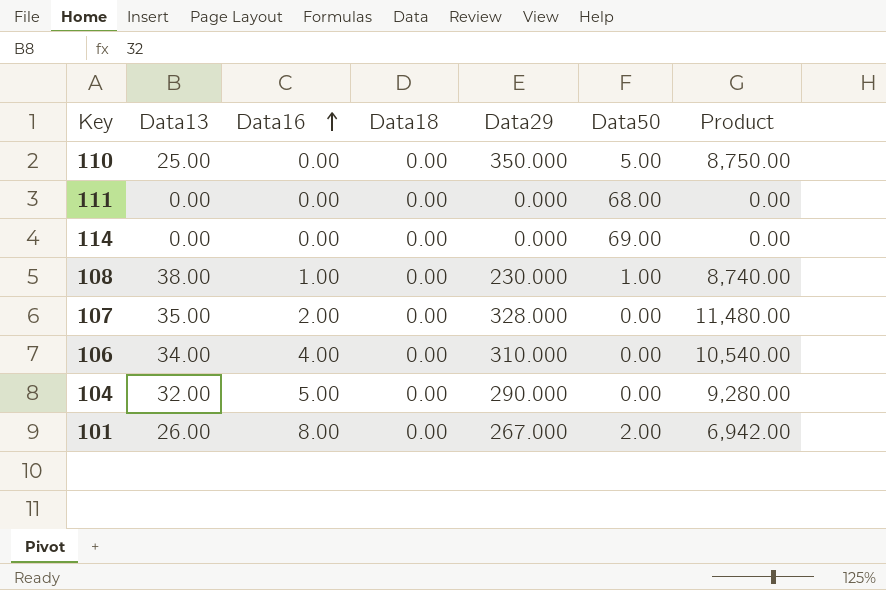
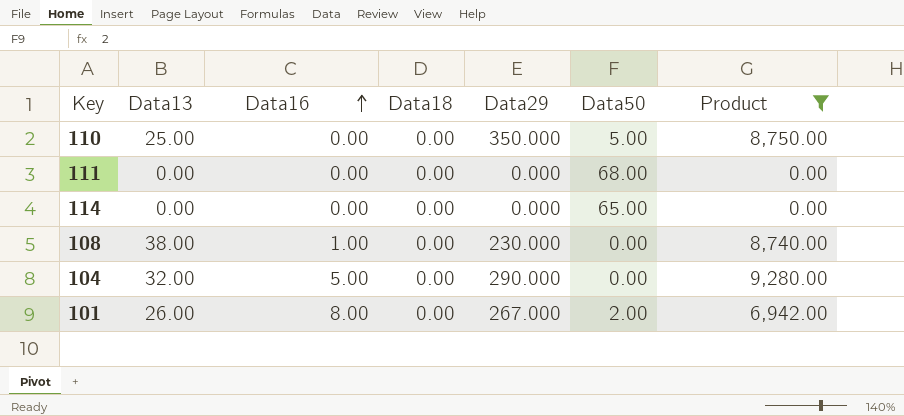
filter: none -> Product <= 9,280.00
114 | Data50: 69.00 -> 65.00
108 | Data50: 1.00 -> 0.00

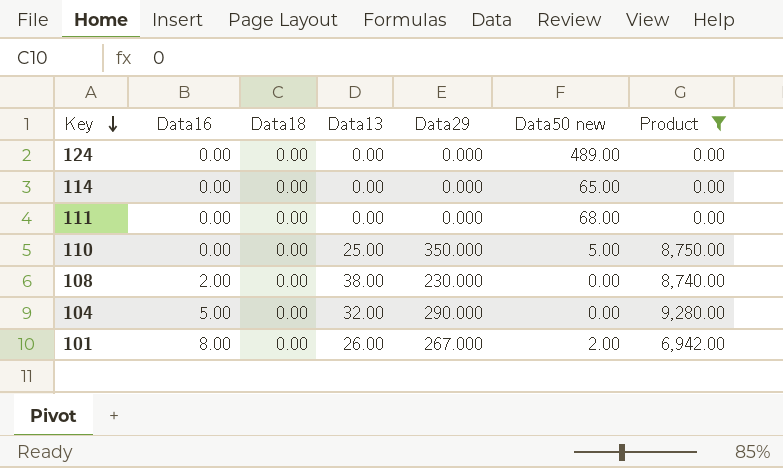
row order: Data16 ascending -> Key descending
column Data13 | position: 2 -> 4
column name: Data50 -> Data50 new
row 124: none -> 0.00 | 0.00 | 0.00 | 0.000 | 489.00 | 0.00
108 | Data16: 1.00 -> 2.00

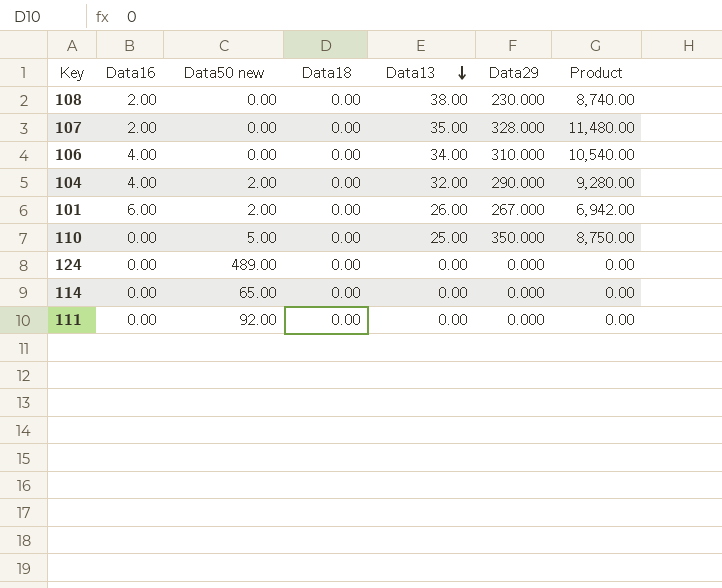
filter: Product <= 9,280.00 -> none
row order: Key descending -> Data13 descending
column Data50 new | position: 6 -> 3
104 | Data16: 5.00 -> 4.00
104 | Data50 new: 0.00 -> 2.00
101 | Data16: 8.00 -> 6.00
111 | Data50 new: 68.00 -> 92.00

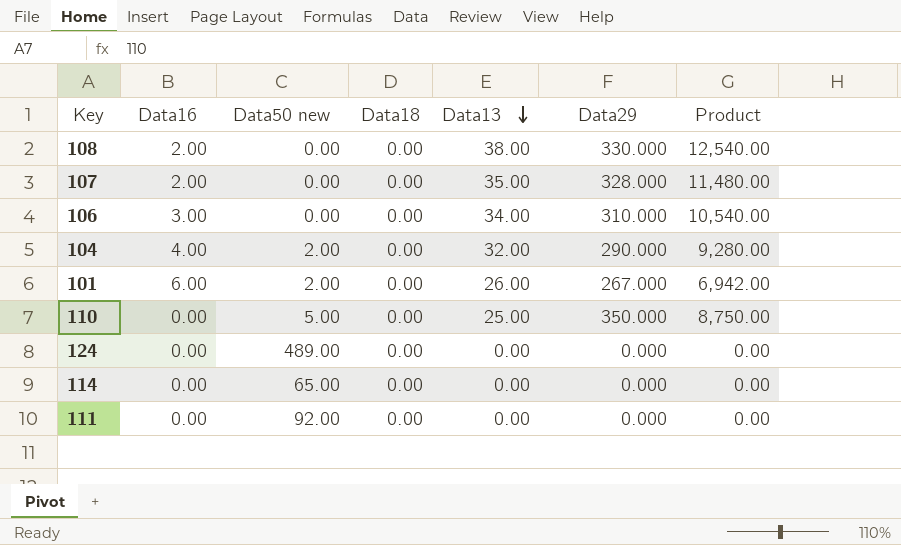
108 | Data29: 230.000 -> 330.000
108 | Product: 8,740.00 -> 12,540.00
106 | Data16: 4.00 -> 3.00

